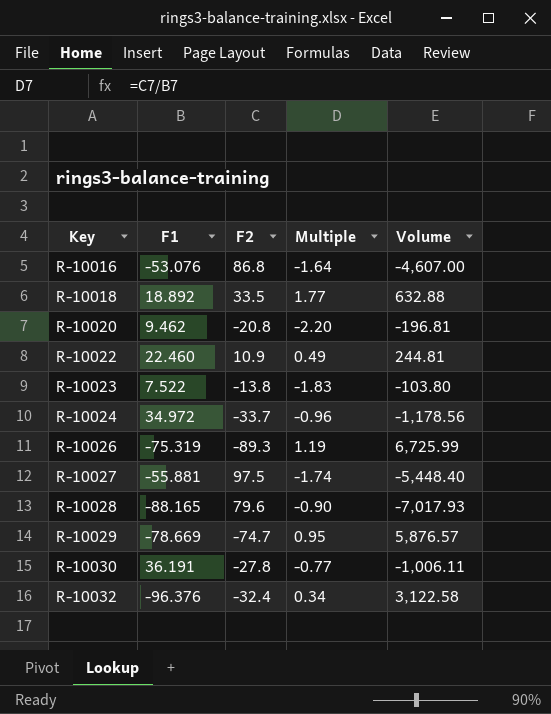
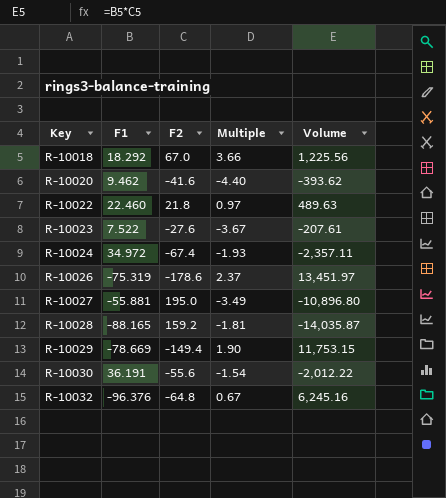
row R-10016: -53.076 | 86.8 | -1.64 | -4,607.00 -> none
R-10018 | F1: 18.892 -> 18.292
R-10018 | F2: 33.5 -> 67.0
R-10018 | Multiple: 1.77 -> 3.66
R-10018 | Volume: 632.88 -> 1,225.56
R-10020 | F2: -20.8 -> -41.6
R-10020 | Multiple: -2.20 -> -4.40
R-10020 | Volume: -196.81 -> -393.62
R-10022 | F2: 10.9 -> 21.8
R-10022 | Multiple: 0.49 -> 0.97
R-10022 | Volume: 244.81 -> 489.63
R-10023 | F2: -13.8 -> -27.6
R-10023 | Multiple: -1.83 -> -3.67
R-10023 | Volume: -103.80 -> -207.61
R-10024 | F2: -33.7 -> -67.4
R-10024 | Multiple: -0.96 -> -1.93
R-10024 | Volume: -1,178.56 -> -2,357.11
R-10026 | F2: -89.3 -> -178.6
R-10026 | Multiple: 1.19 -> 2.37
R-10026 | Volume: 6,725.99 -> 13,451.97
R-10027 | F2: 97.5 -> 195.0
R-10027 | Multiple: -1.74 -> -3.49
R-10027 | Volume: -5,448.40 -> -10,896.80
R-10028 | F2: 79.6 -> 159.2
R-10028 | Multiple: -0.90 -> -1.81
R-10028 | Volume: -7,017.93 -> -14,035.87
R-10029 | F2: -74.7 -> -149.4
R-10029 | Multiple: 0.95 -> 1.90
R-10029 | Volume: 5,876.57 -> 11,753.15
R-10030 | F2: -27.8 -> -55.6
R-10030 | Multiple: -0.77 -> -1.54
R-10030 | Volume: -1,006.11 -> -2,012.22
R-10032 | F2: -32.4 -> -64.8
R-10032 | Multiple: 0.34 -> 0.67
R-10032 | Volume: 3,122.58 -> 6,245.16

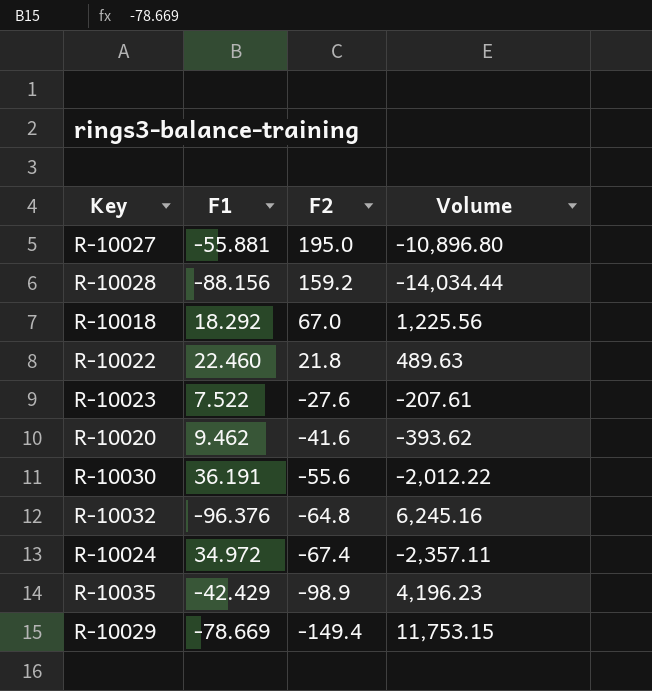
row order: Key ascending -> F2 descending
column Multiple | formula: [F2] / [F1] -> none
row R-10026: -75.319 | -178.6 | 2.37 | 13,451.97 -> none
R-10028 | F1: -88.165 -> -88.156
R-10028 | Volume: -14,035.87 -> -14,034.44
row R-10035: none -> -42.429 | -98.9 | 4,196.23

